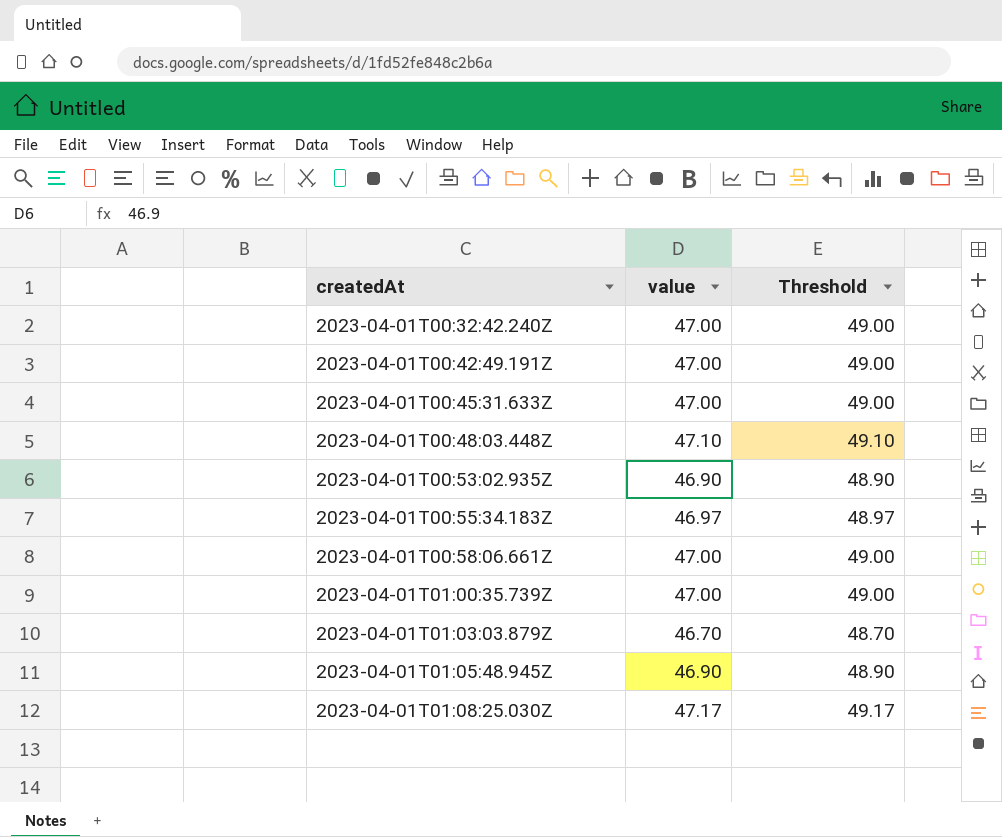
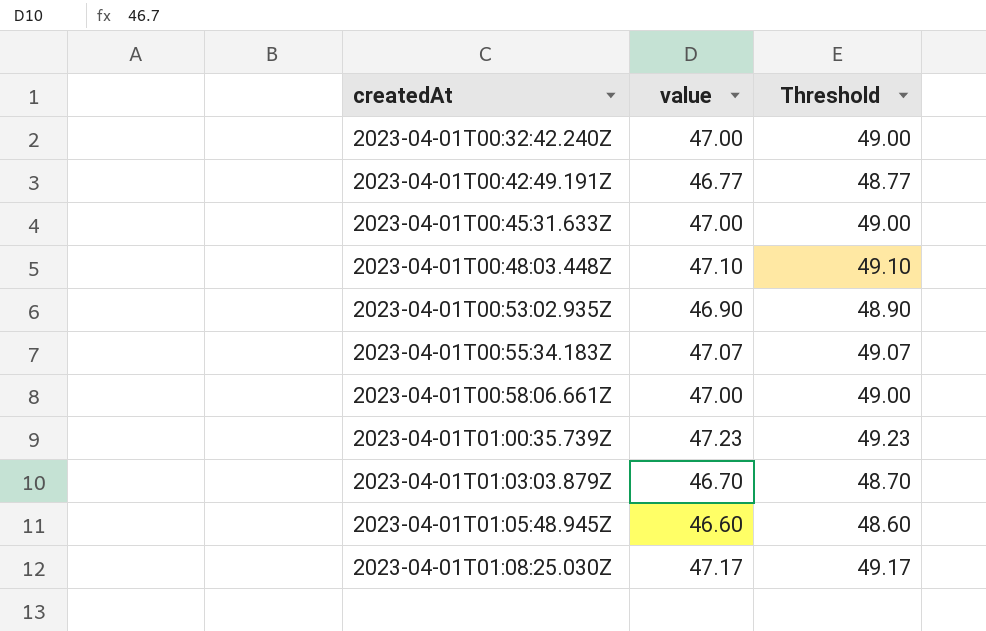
2023-04-01T00:42:49.191Z | value: 47.00 -> 46.77
2023-04-01T00:42:49.191Z | Threshold: 49.00 -> 48.77
2023-04-01T00:55:34.183Z | value: 46.97 -> 47.07
2023-04-01T00:55:34.183Z | Threshold: 48.97 -> 49.07
2023-04-01T01:00:35.739Z | value: 47.00 -> 47.23
2023-04-01T01:00:35.739Z | Threshold: 49.00 -> 49.23
2023-04-01T01:05:48.945Z | value: 46.90 -> 46.60
2023-04-01T01:05:48.945Z | Threshold: 48.90 -> 48.60

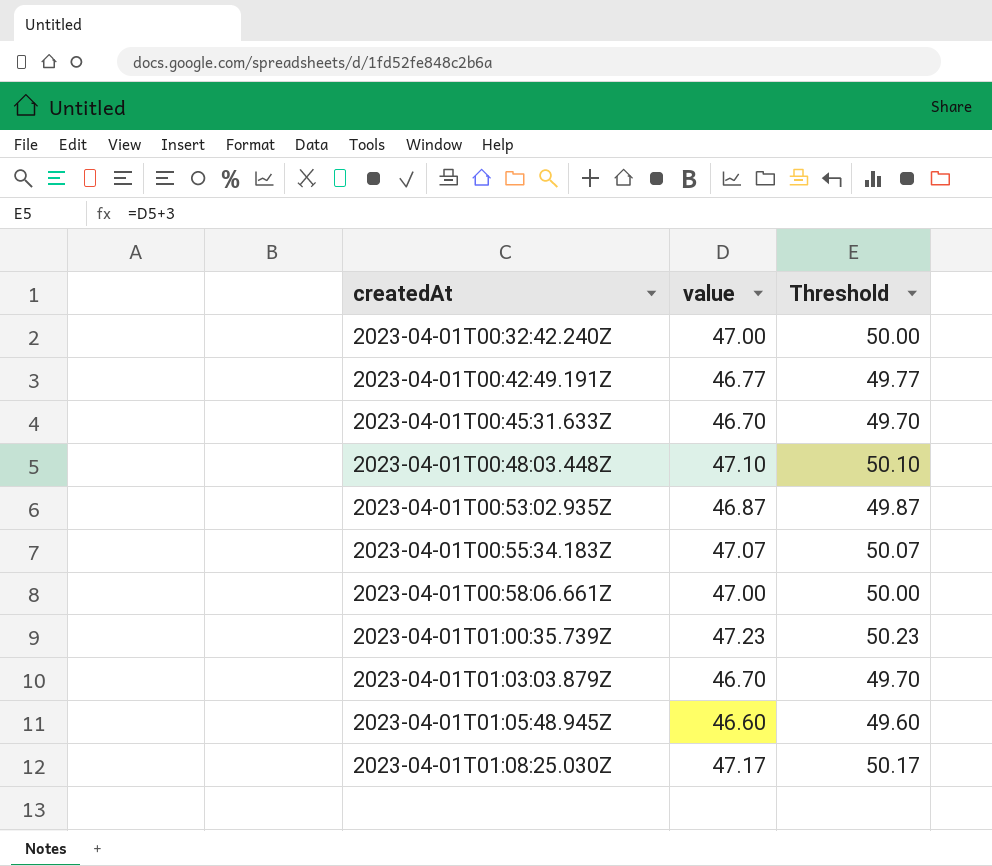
column Threshold | formula: [value] + 2 -> [value] + 3
2023-04-01T00:45:31.633Z | value: 47.00 -> 46.70
2023-04-01T00:53:02.935Z | value: 46.90 -> 46.87

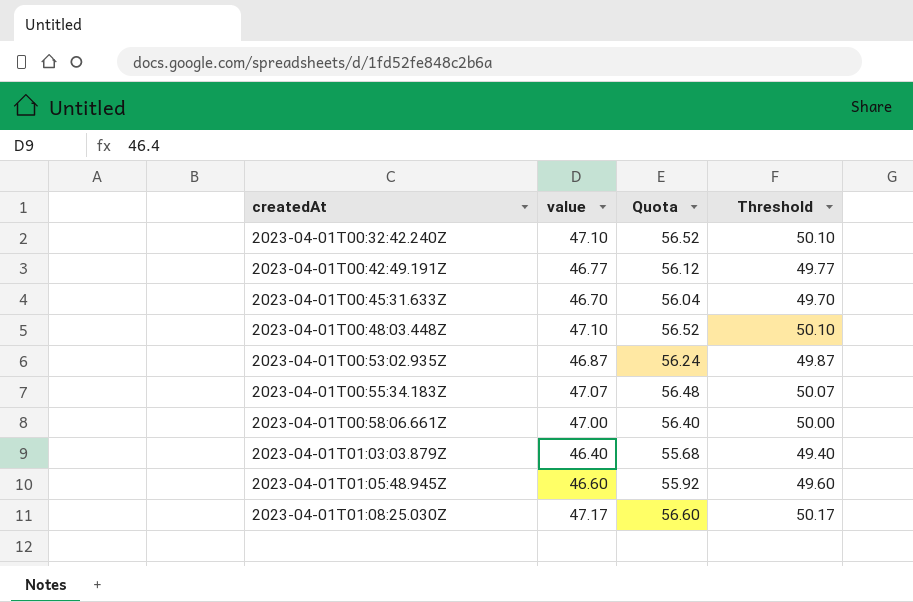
column Quota | formula: none -> [value] * 1.2
row 2023-04-01T01:00:35.739Z: 47.23 | 50.23 -> none
2023-04-01T00:32:42.240Z | value: 47.00 -> 47.10
2023-04-01T00:32:42.240Z | Threshold: 50.00 -> 50.10
2023-04-01T01:03:03.879Z | value: 46.70 -> 46.40
2023-04-01T01:03:03.879Z | Threshold: 49.70 -> 49.40

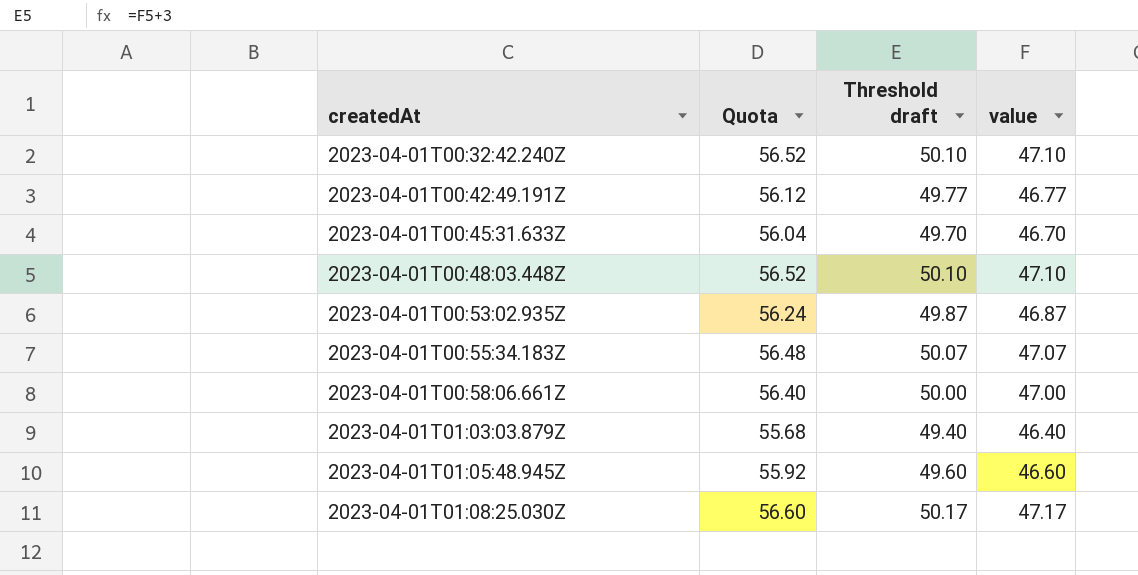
column name: Threshold -> Threshold draft
column value | position: 2 -> 4

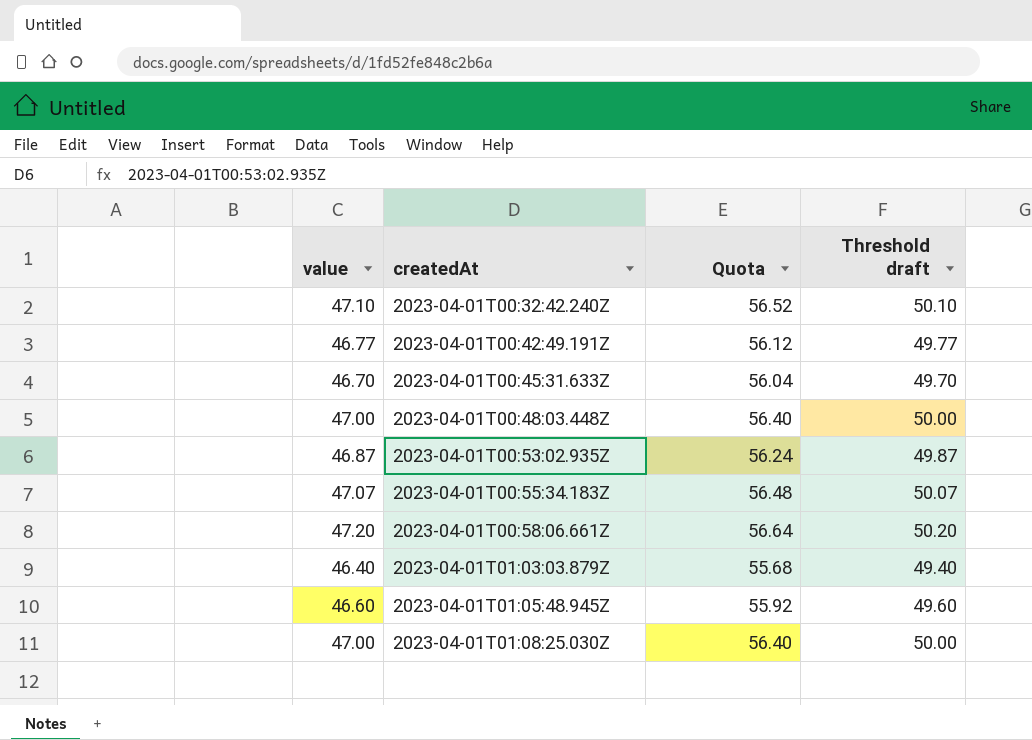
column value | position: 4 -> 1
2023-04-01T00:48:03.448Z | value: 47.10 -> 47.00
2023-04-01T00:48:03.448Z | Quota: 56.52 -> 56.40
2023-04-01T00:48:03.448Z | Threshold draft: 50.10 -> 50.00
2023-04-01T00:58:06.661Z | value: 47.00 -> 47.20
2023-04-01T00:58:06.661Z | Quota: 56.40 -> 56.64
2023-04-01T00:58:06.661Z | Threshold draft: 50.00 -> 50.20
2023-04-01T01:08:25.030Z | value: 47.17 -> 47.00
2023-04-01T01:08:25.030Z | Quota: 56.60 -> 56.40
2023-04-01T01:08:25.030Z | Threshold draft: 50.17 -> 50.00

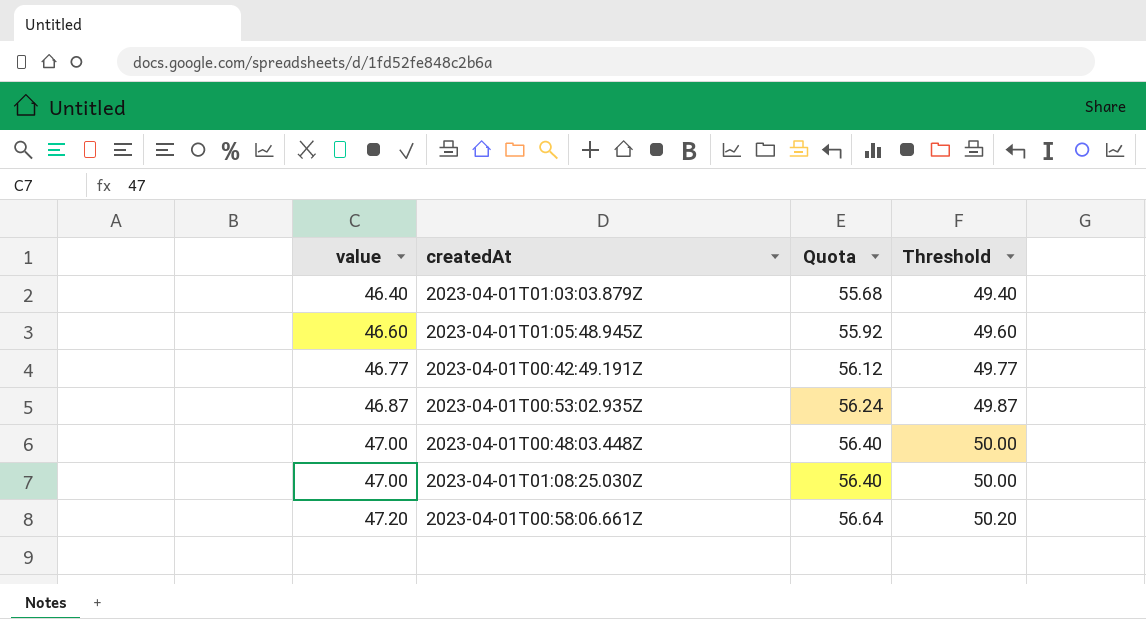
row order: createdAt ascending -> value ascending
column name: Threshold draft -> Threshold
row 2023-04-01T00:32:42.240Z: 47.10 | 56.52 | 50.10 -> none
row 2023-04-01T00:45:31.633Z: 46.70 | 56.04 | 49.70 -> none
row 2023-04-01T00:55:34.183Z: 47.07 | 56.48 | 50.07 -> none

